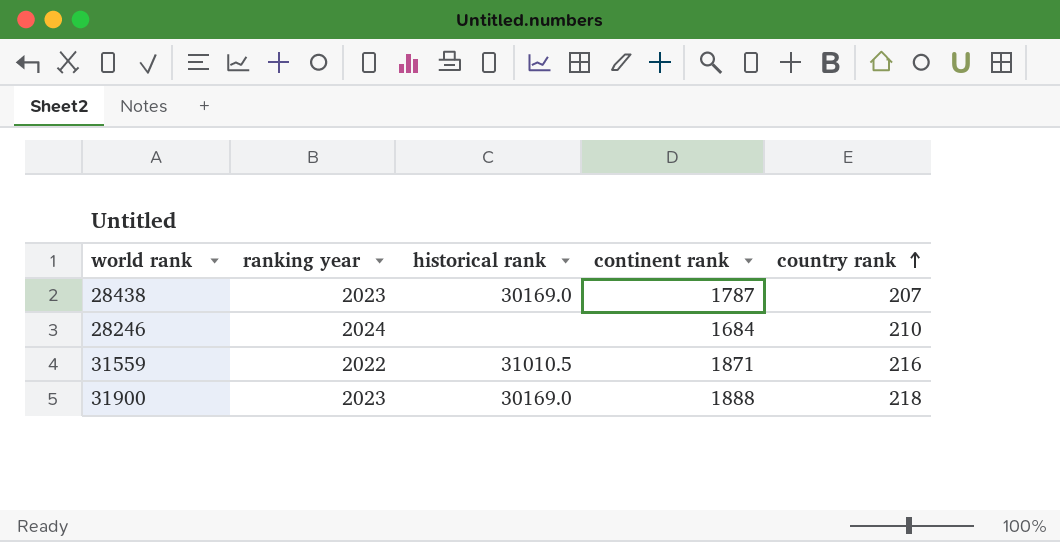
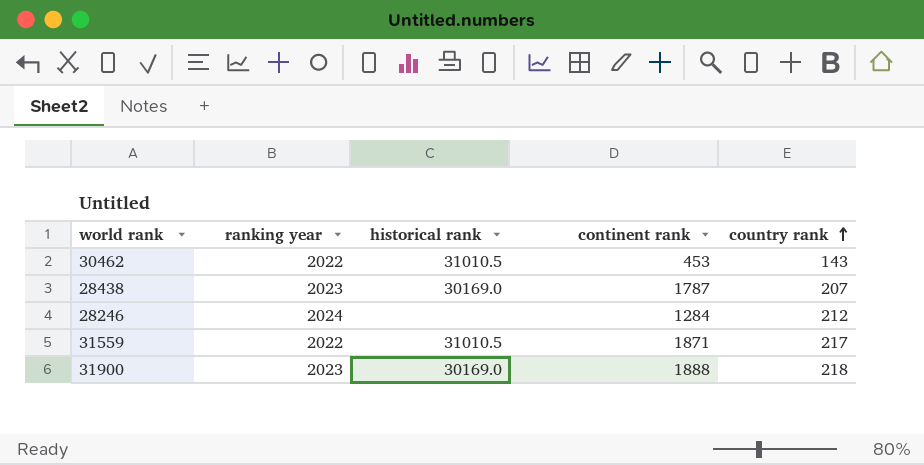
row 30462: none -> 2022 | 31010.5 | 453 | 143
28246 | continent rank: 1684 -> 1284
28246 | country rank: 210 -> 212
31559 | country rank: 216 -> 217

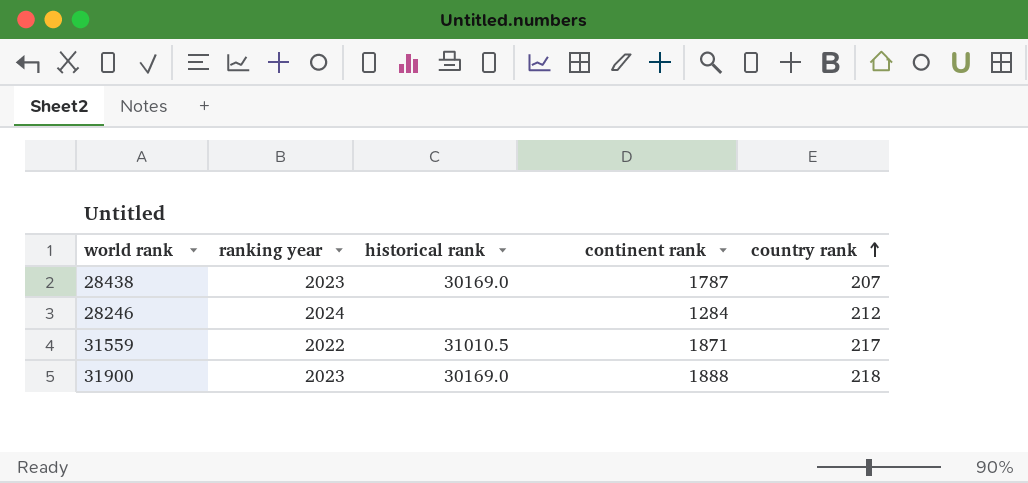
row 30462: 2022 | 31010.5 | 453 | 143 -> none

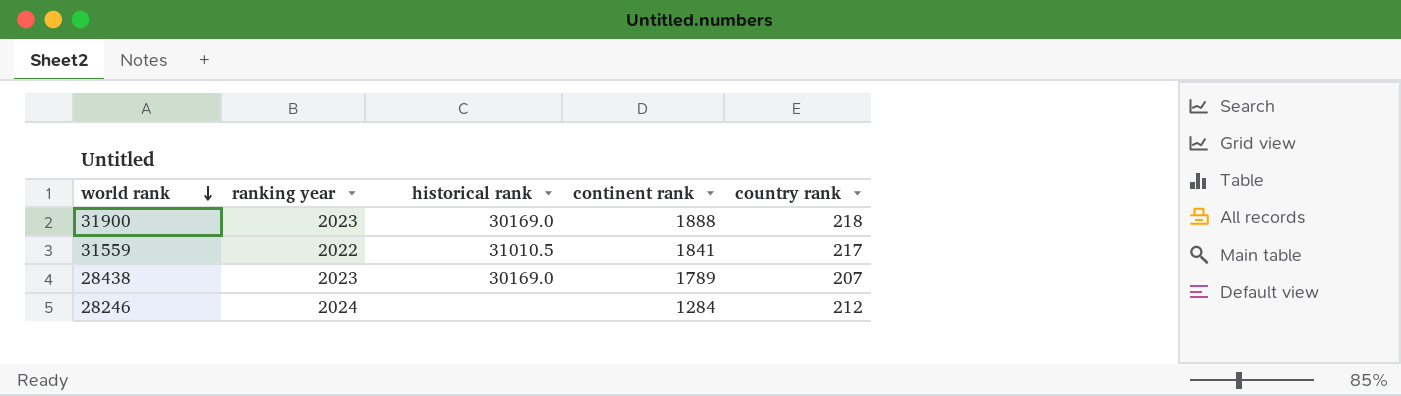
row order: country rank ascending -> world rank descending
31559 | continent rank: 1871 -> 1841
28438 | continent rank: 1787 -> 1789

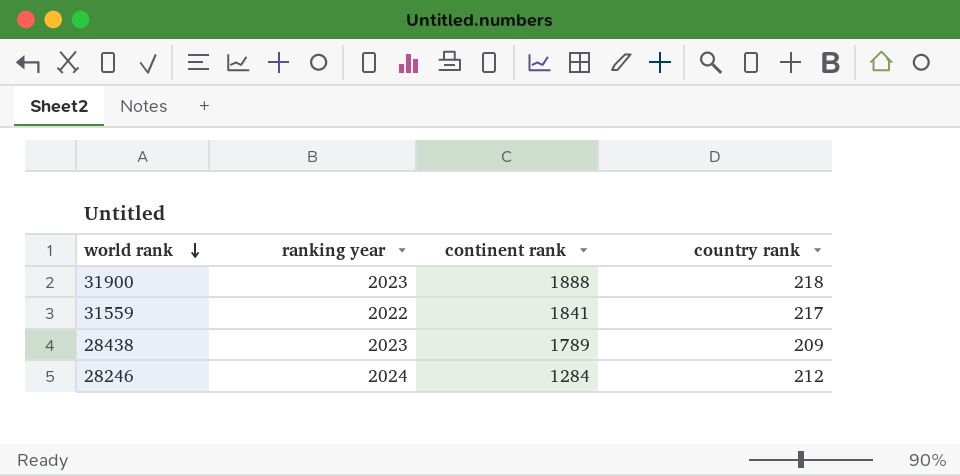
column historical rank | position: 3 -> none
28438 | country rank: 207 -> 209

